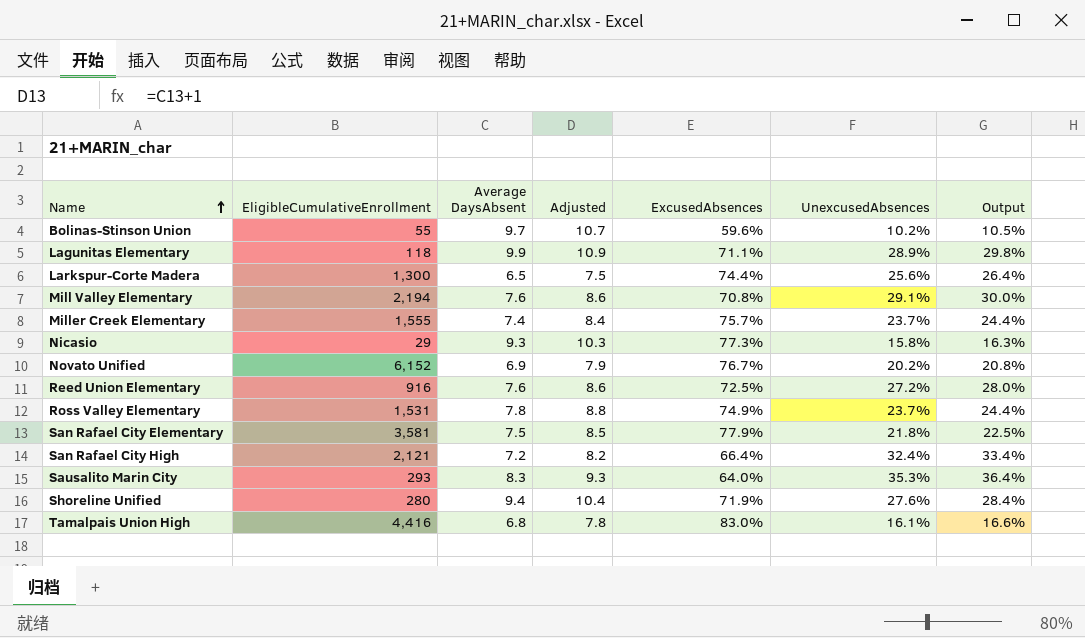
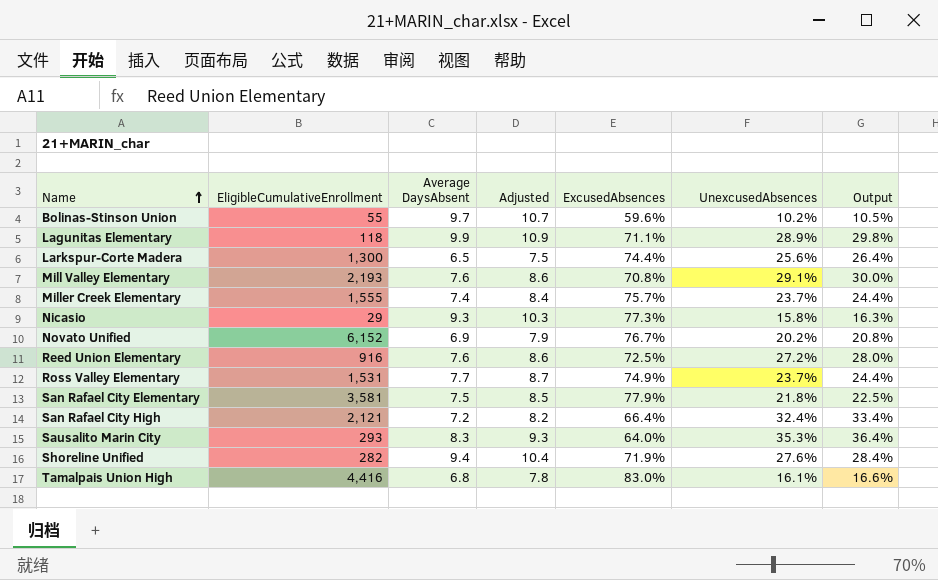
Mill Valley Elementary | EligibleCumulativeEnrollment: 2,194 -> 2,193
Ross Valley Elementary | Average DaysAbsent: 7.8 -> 7.7
Ross Valley Elementary | Adjusted: 8.8 -> 8.7
Shoreline Unified | EligibleCumulativeEnrollment: 280 -> 282

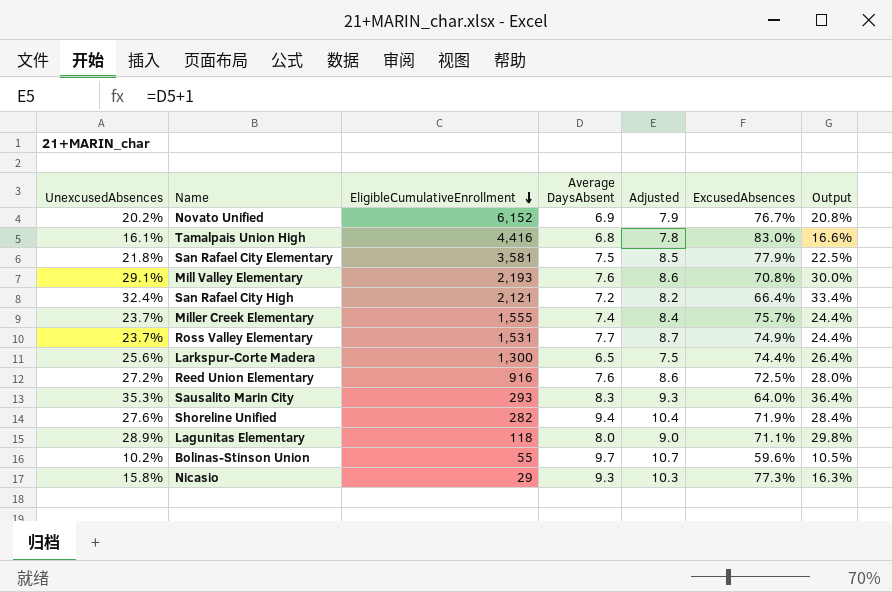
row order: Name ascending -> EligibleCumulativeEnrollment descending
column UnexcusedAbsences | position: 6 -> 1
Lagunitas Elementary | Average DaysAbsent: 9.9 -> 8.0
Lagunitas Elementary | Adjusted: 10.9 -> 9.0

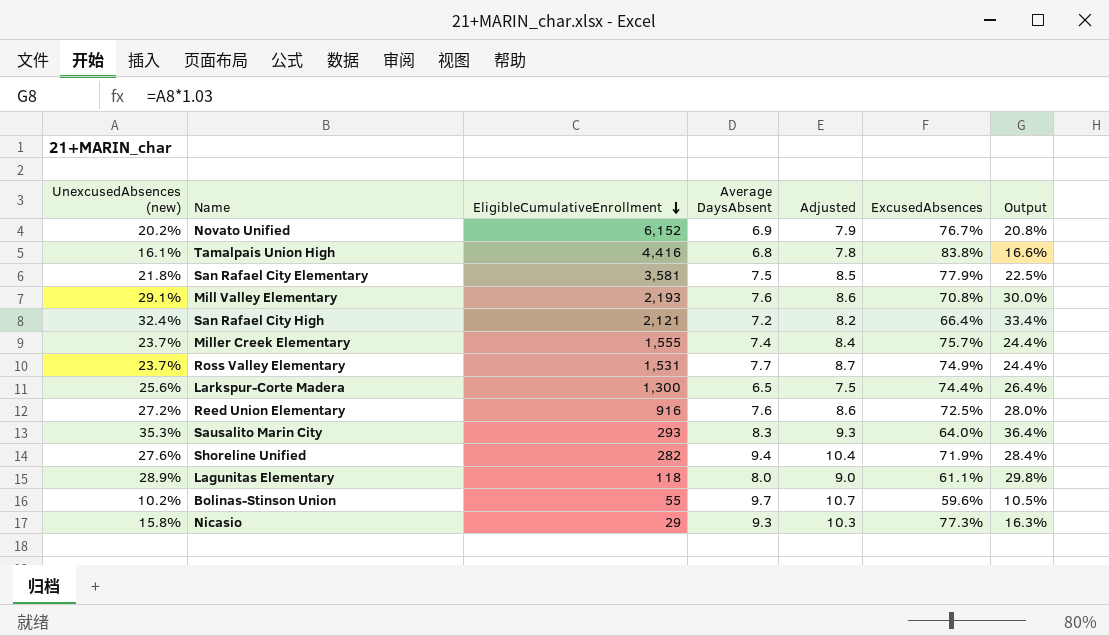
column name: UnexcusedAbsences -> UnexcusedAbsences (new)
Tamalpais Union High | ExcusedAbsences: 83.0% -> 83.8%
Lagunitas Elementary | ExcusedAbsences: 71.1% -> 61.1%

